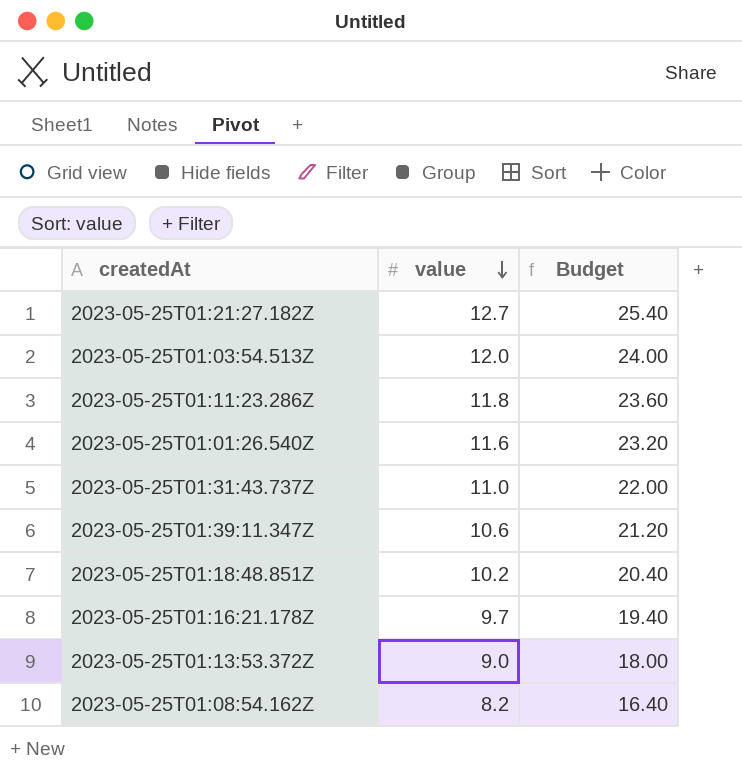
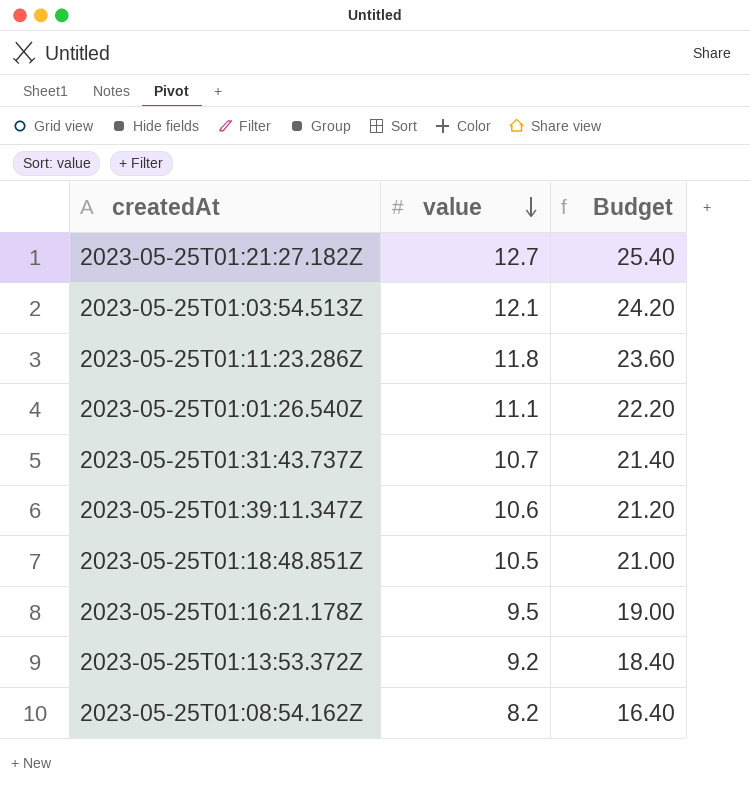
2023-05-25T01:03:54.513Z | value: 12.0 -> 12.1
2023-05-25T01:03:54.513Z | Budget: 24.00 -> 24.20
2023-05-25T01:01:26.540Z | value: 11.6 -> 11.1
2023-05-25T01:01:26.540Z | Budget: 23.20 -> 22.20
2023-05-25T01:31:43.737Z | value: 11.0 -> 10.7
2023-05-25T01:31:43.737Z | Budget: 22.00 -> 21.40
2023-05-25T01:18:48.851Z | value: 10.2 -> 10.5
2023-05-25T01:18:48.851Z | Budget: 20.40 -> 21.00
2023-05-25T01:16:21.178Z | value: 9.7 -> 9.5
2023-05-25T01:16:21.178Z | Budget: 19.40 -> 19.00
2023-05-25T01:13:53.372Z | value: 9.0 -> 9.2
2023-05-25T01:13:53.372Z | Budget: 18.00 -> 18.40

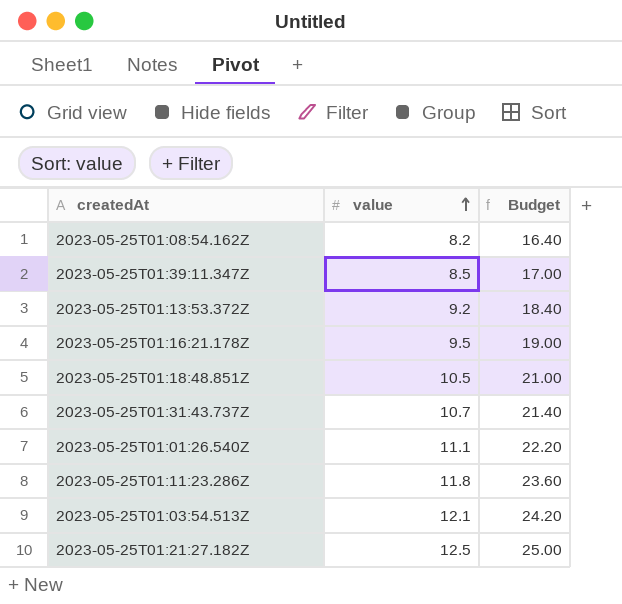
row order: value descending -> value ascending
2023-05-25T01:39:11.347Z | value: 10.6 -> 8.5
2023-05-25T01:39:11.347Z | Budget: 21.20 -> 17.00
2023-05-25T01:21:27.182Z | value: 12.7 -> 12.5
2023-05-25T01:21:27.182Z | Budget: 25.40 -> 25.00

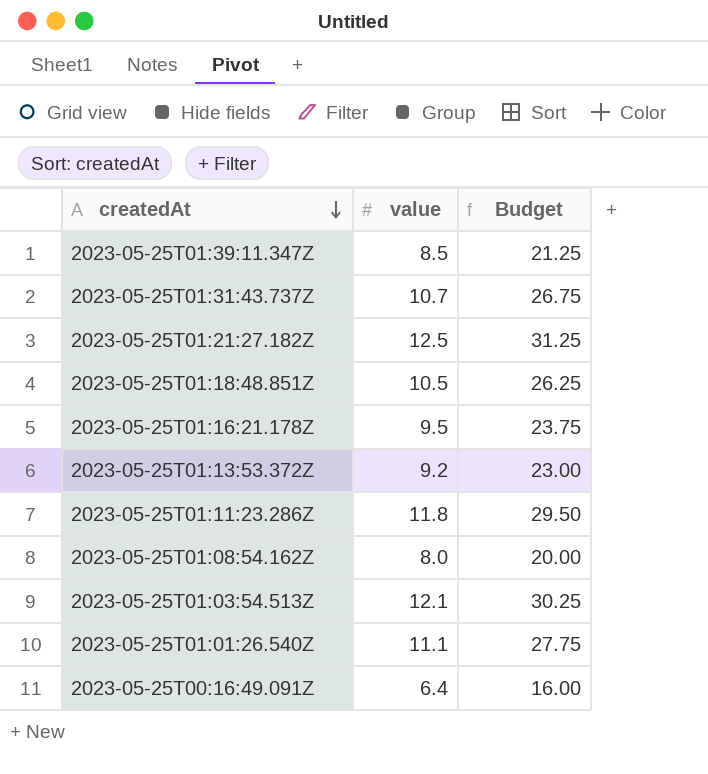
row order: value ascending -> createdAt descending
column Budget | formula: [value] * 2 -> [value] * 2.5
2023-05-25T01:08:54.162Z | value: 8.2 -> 8.0
row 2023-05-25T00:16:49.091Z: none -> 6.4 | 16.00

